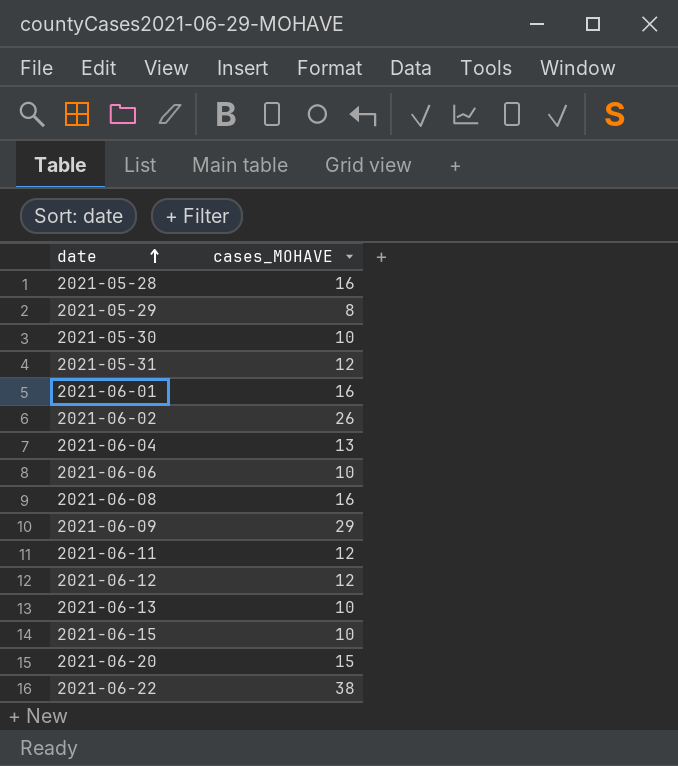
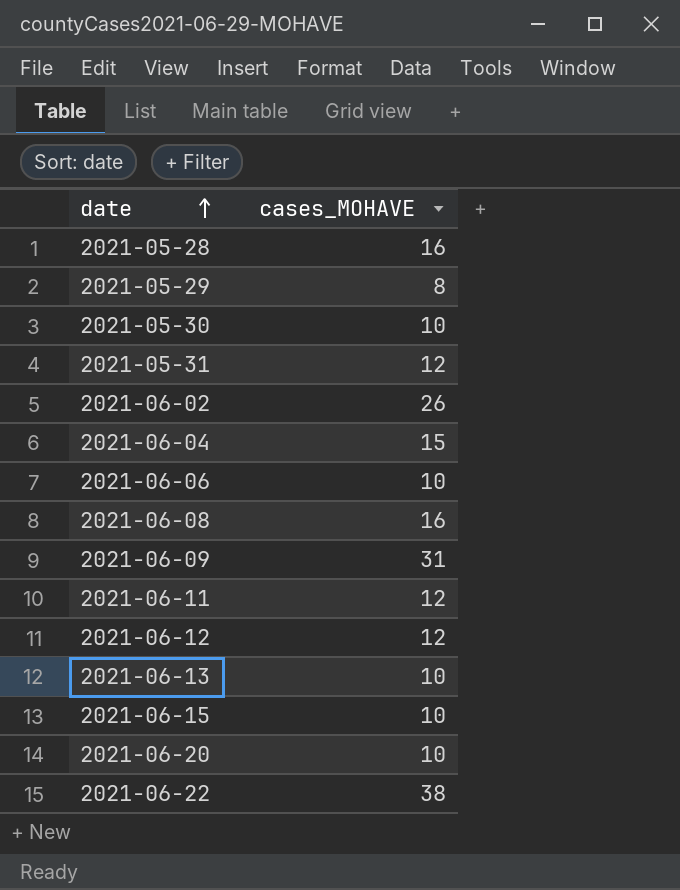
row 2021-06-01: 16 -> none
2021-06-04 | cases_MOHAVE: 13 -> 15
2021-06-09 | cases_MOHAVE: 29 -> 31
2021-06-20 | cases_MOHAVE: 15 -> 10

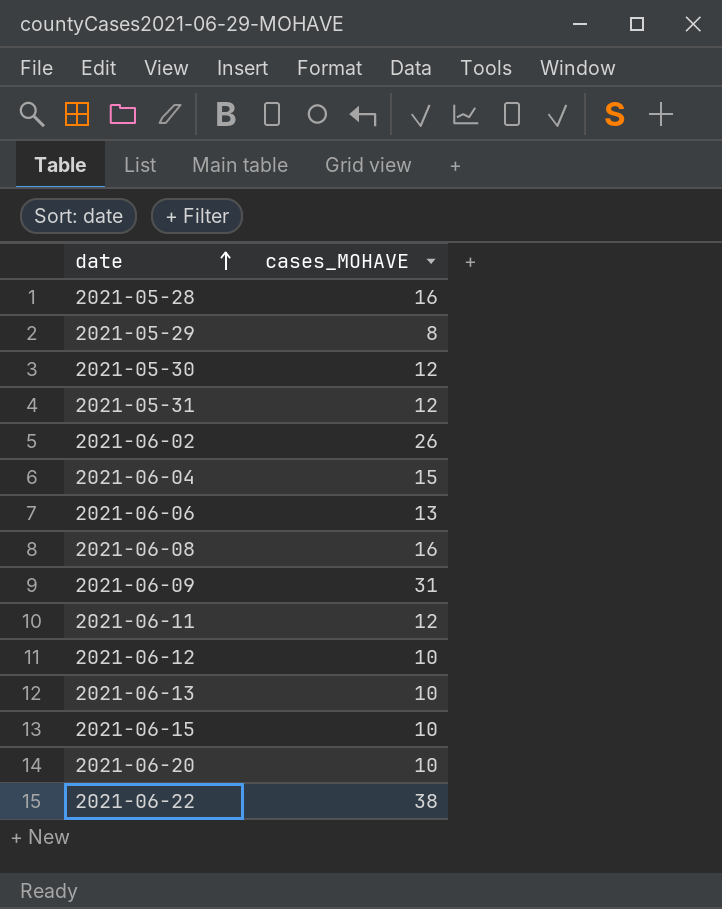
2021-05-30 | cases_MOHAVE: 10 -> 12
2021-06-06 | cases_MOHAVE: 10 -> 13
2021-06-12 | cases_MOHAVE: 12 -> 10

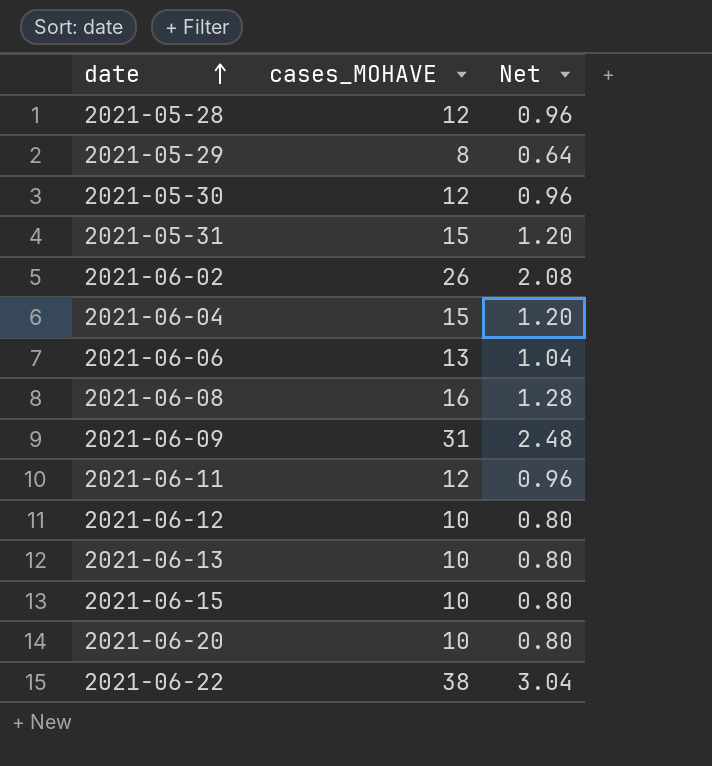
column Net | formula: none -> [cases_MOHAVE] * 0.08
2021-05-28 | cases_MOHAVE: 16 -> 12
2021-05-31 | cases_MOHAVE: 12 -> 15

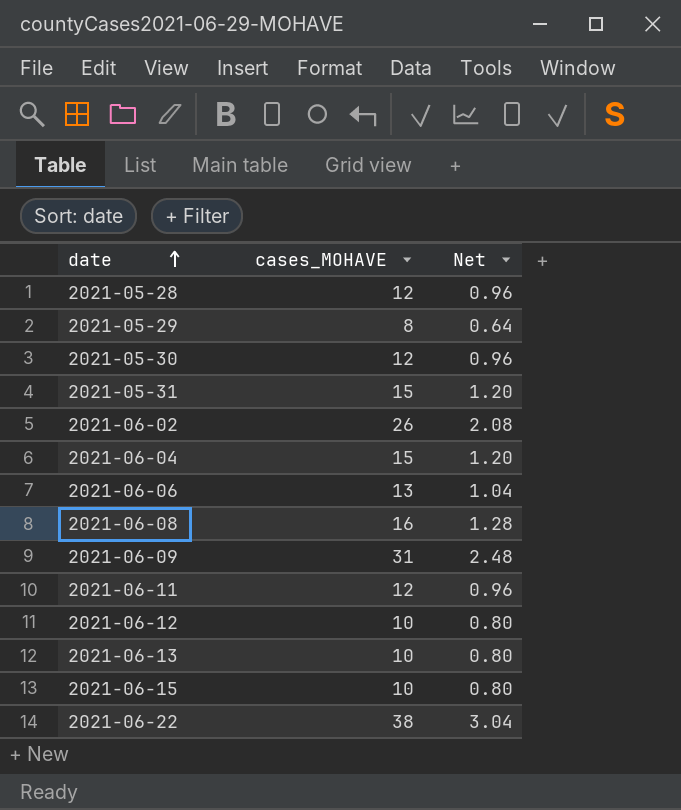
row 2021-06-20: 10 | 0.80 -> none

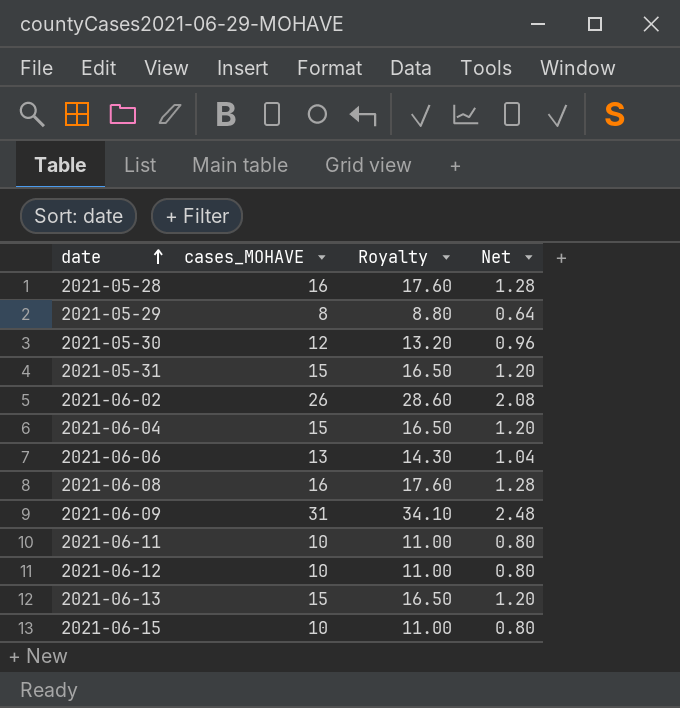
column Royalty | formula: none -> [cases_MOHAVE] * 1.1
row 2021-06-22: 38 | 3.04 -> none
2021-05-28 | cases_MOHAVE: 12 -> 16
2021-05-28 | Net: 0.96 -> 1.28
2021-06-11 | cases_MOHAVE: 12 -> 10
2021-06-11 | Net: 0.96 -> 0.80
2021-06-13 | cases_MOHAVE: 10 -> 15
2021-06-13 | Net: 0.80 -> 1.20

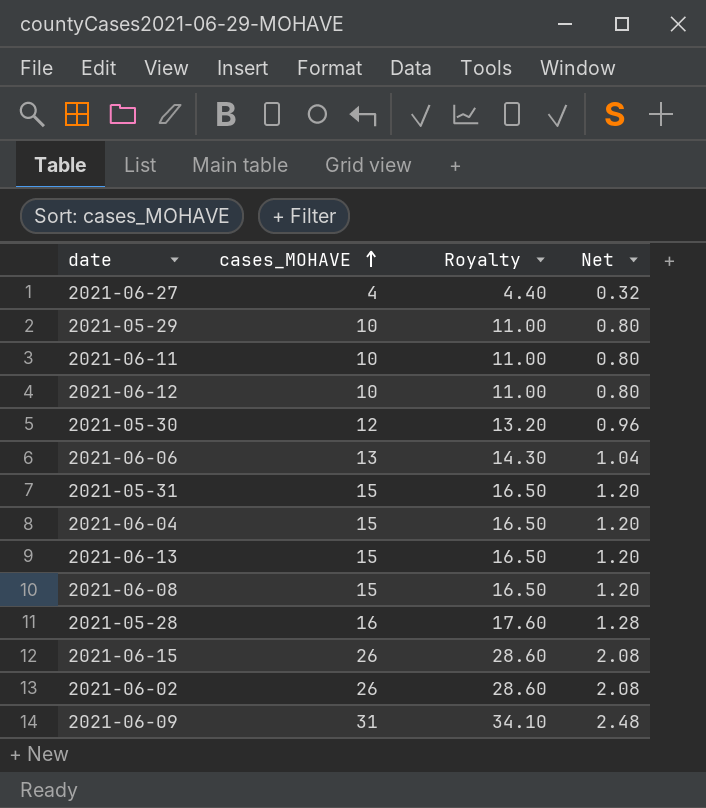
row order: date ascending -> cases_MOHAVE ascending
row 2021-06-27: none -> 4 | 4.40 | 0.32
2021-05-29 | cases_MOHAVE: 8 -> 10
2021-05-29 | Royalty: 8.80 -> 11.00
2021-05-29 | Net: 0.64 -> 0.80
2021-06-08 | cases_MOHAVE: 16 -> 15
2021-06-08 | Royalty: 17.60 -> 16.50
2021-06-08 | Net: 1.28 -> 1.20
2021-06-15 | cases_MOHAVE: 10 -> 26
2021-06-15 | Royalty: 11.00 -> 28.60
2021-06-15 | Net: 0.80 -> 2.08

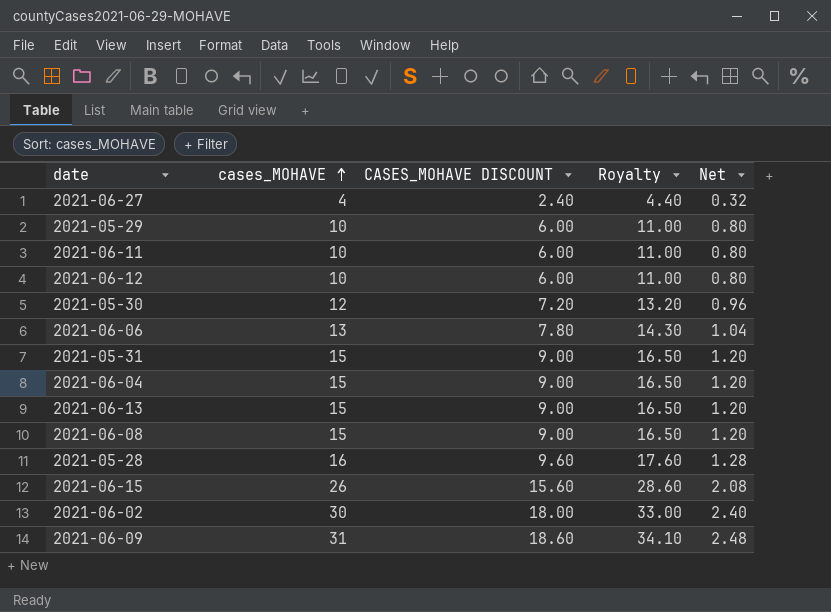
column CASES_MOHAVE DISCOUNT | formula: none -> [cases_MOHAVE] * 0.6
2021-06-02 | cases_MOHAVE: 26 -> 30
2021-06-02 | Royalty: 28.60 -> 33.00
2021-06-02 | Net: 2.08 -> 2.40

